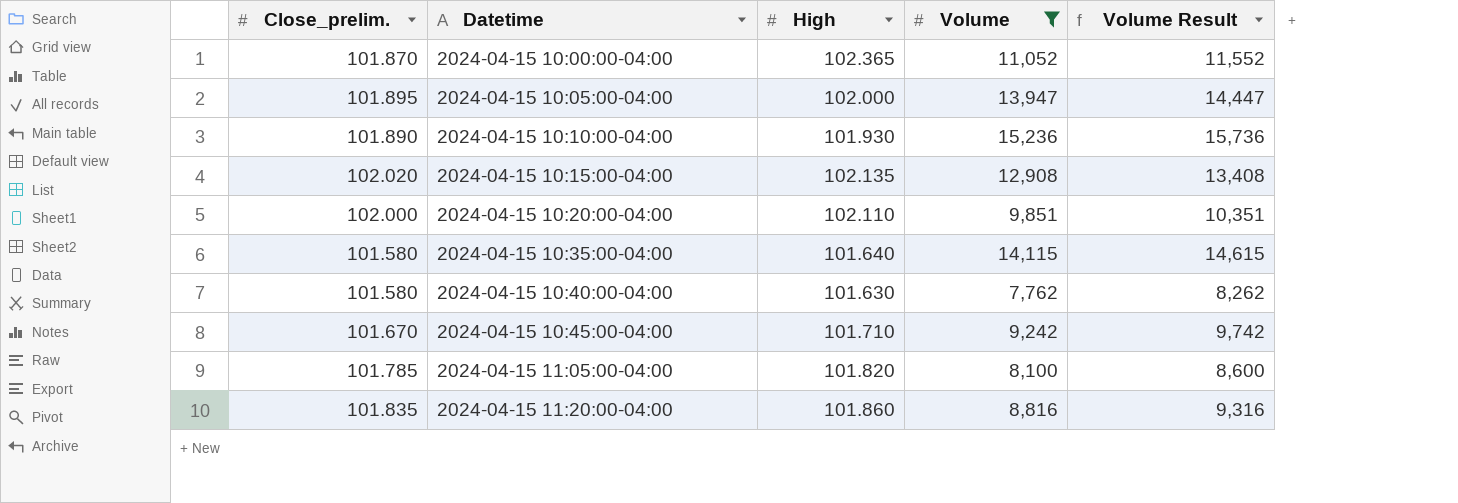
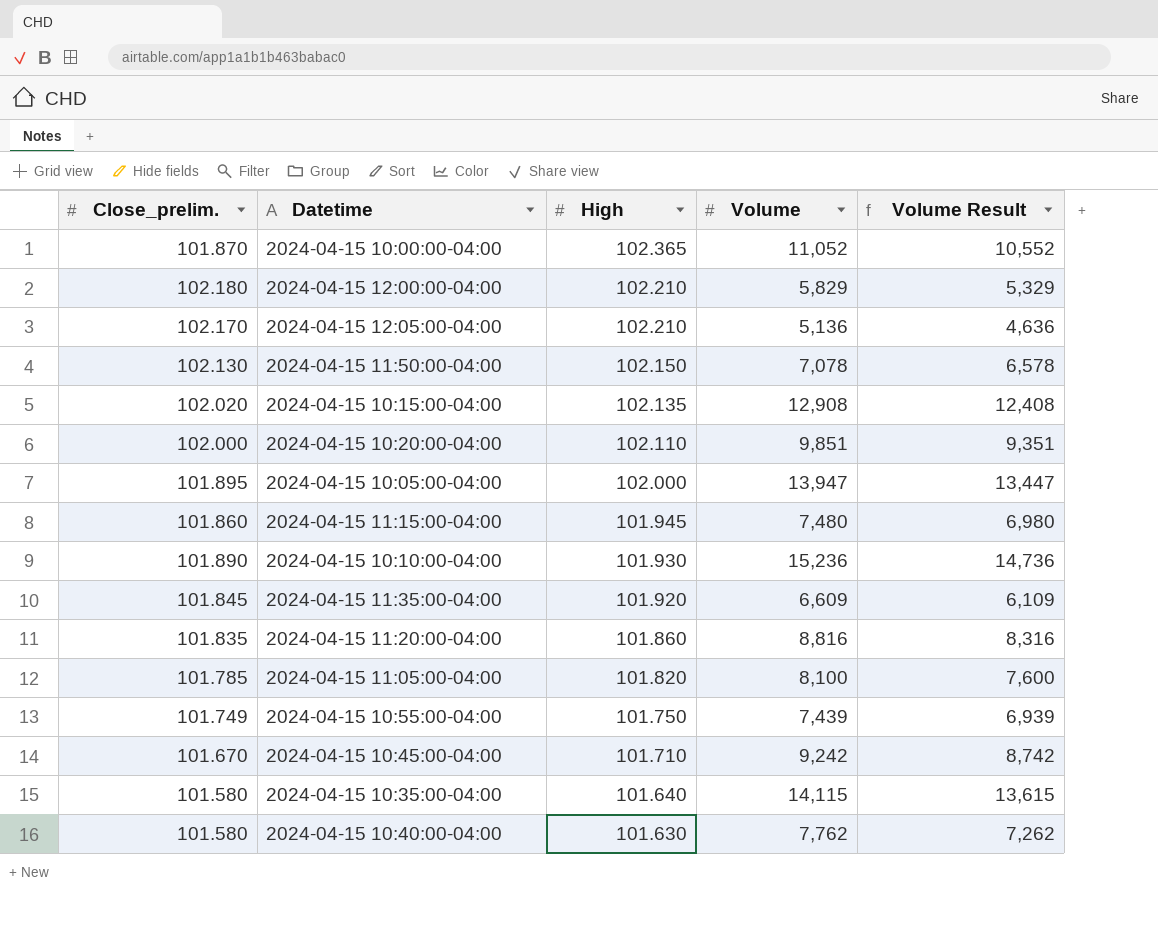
filter: Volume >= 7,762 -> none
row order: Datetime ascending -> High descending
column Volume Result | formula: [Volume] + 500 -> [Volume] - 500

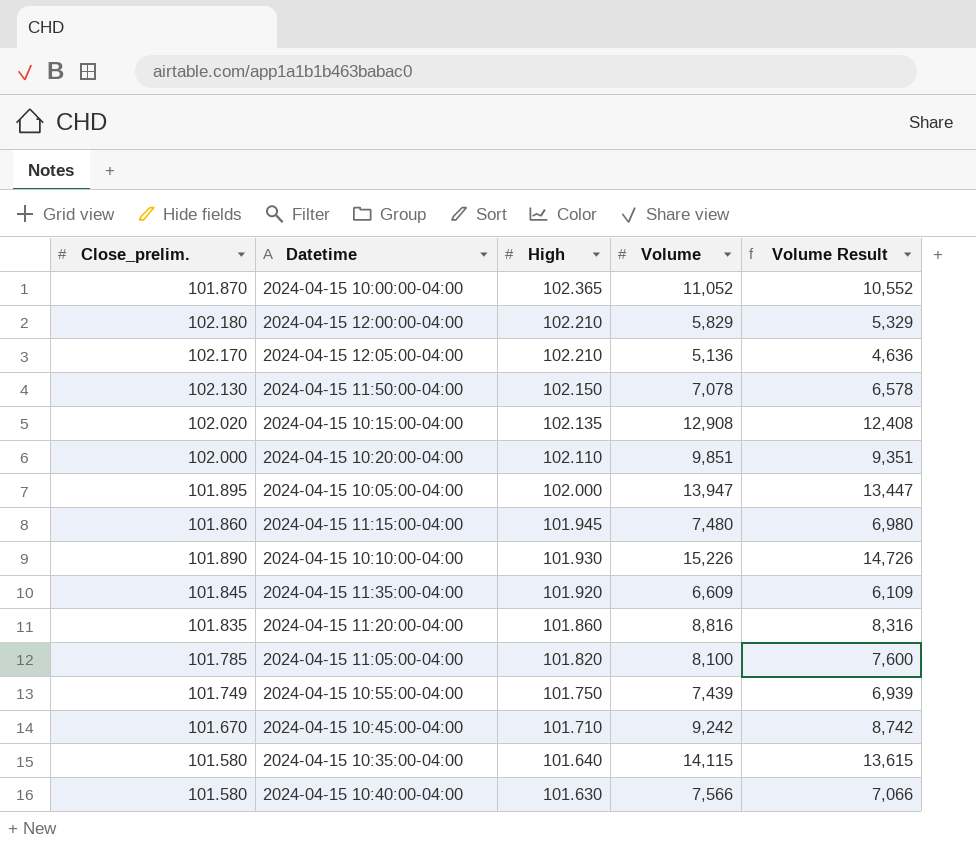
2024-04-15 10:10:00-04:00 | Volume: 15,236 -> 15,226
2024-04-15 10:10:00-04:00 | Volume Result: 14,736 -> 14,726
2024-04-15 10:40:00-04:00 | Volume: 7,762 -> 7,566
2024-04-15 10:40:00-04:00 | Volume Result: 7,262 -> 7,066

